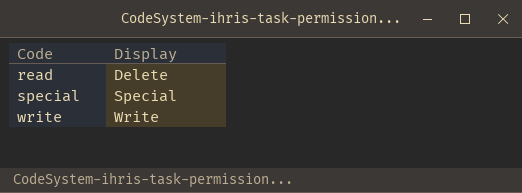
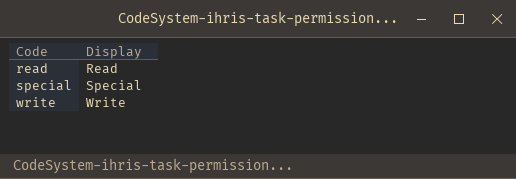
read | Display: Delete -> Read

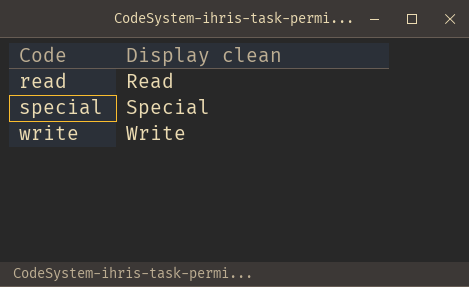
column name: Display -> Display clean

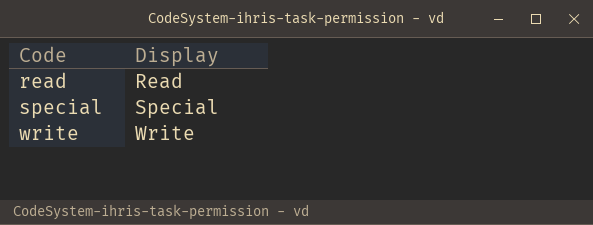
column name: Display clean -> Display

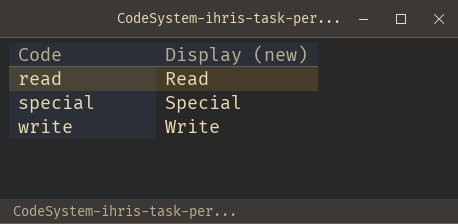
column name: Display -> Display (new)

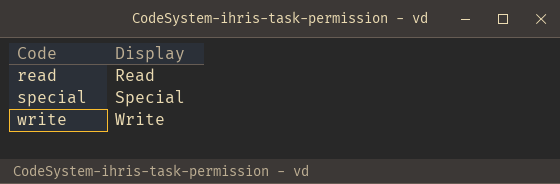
column name: Display (new) -> Display

